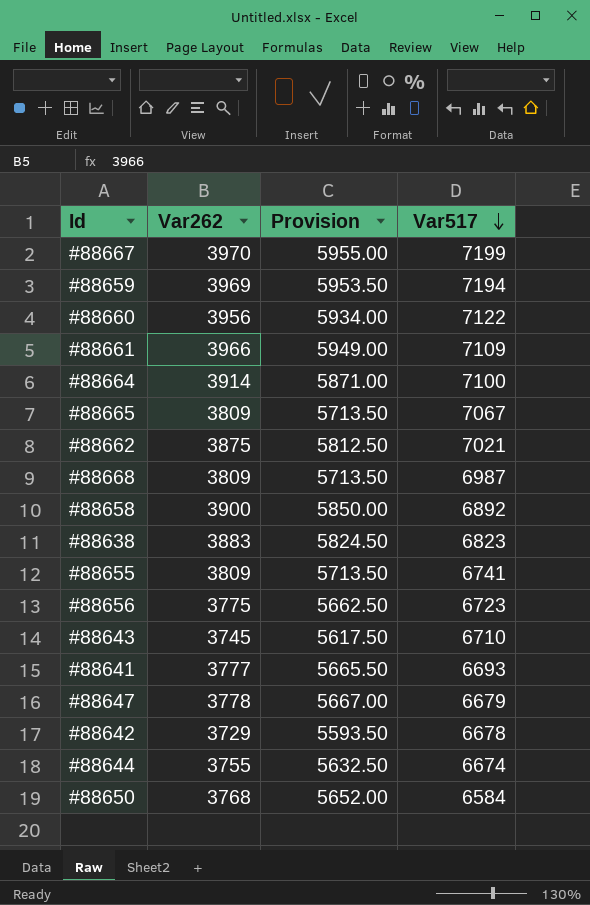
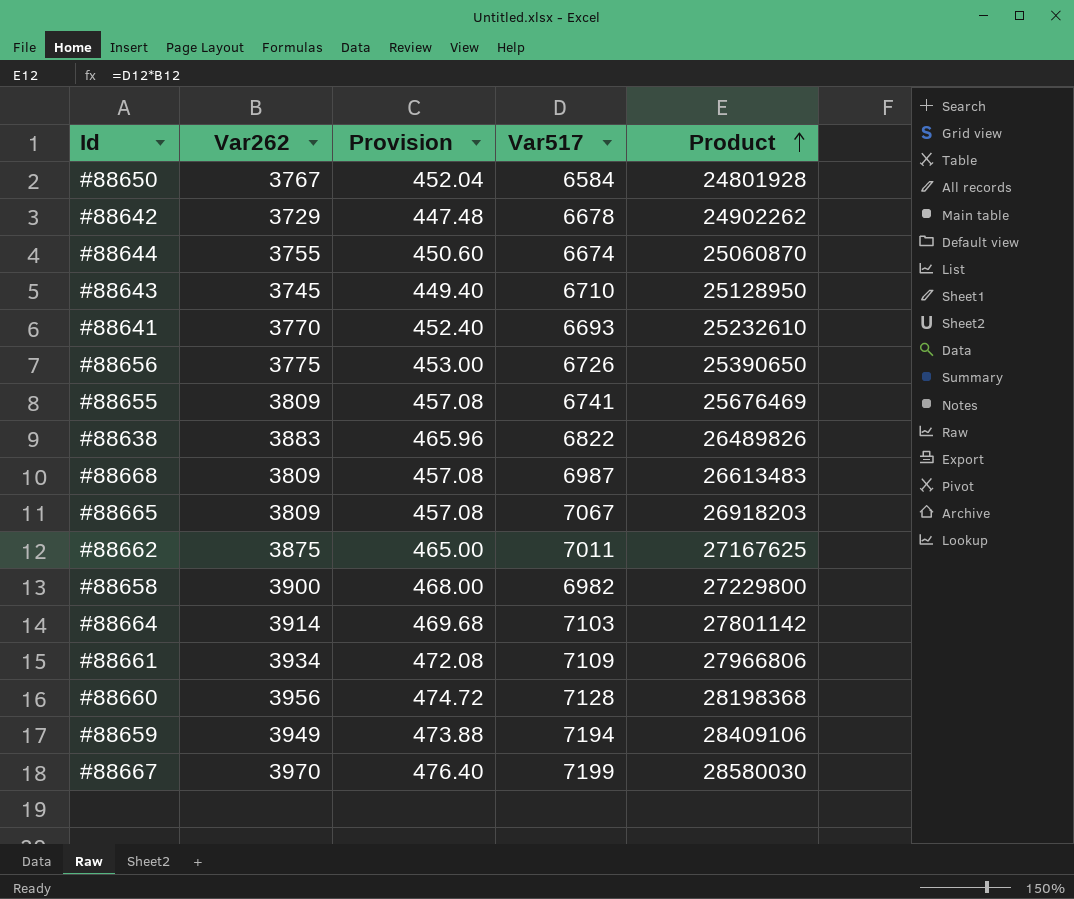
row order: Var517 descending -> Product ascending
column Provision | formula: [Var262] * 1.5 -> [Var262] * 0.12
column Product | formula: none -> [Var262] * [Var517]
row #88647: 3778 | 5667.00 | 6679 -> none
#88650 | Var262: 3768 -> 3767
#88641 | Var262: 3777 -> 3770
#88656 | Var517: 6723 -> 6726
#88638 | Var517: 6823 -> 6822
#88662 | Var517: 7021 -> 7011
#88658 | Var517: 6892 -> 6982
#88664 | Var517: 7100 -> 7103
#88661 | Var262: 3966 -> 3934
#88660 | Var517: 7122 -> 7128
#88659 | Var262: 3969 -> 3949

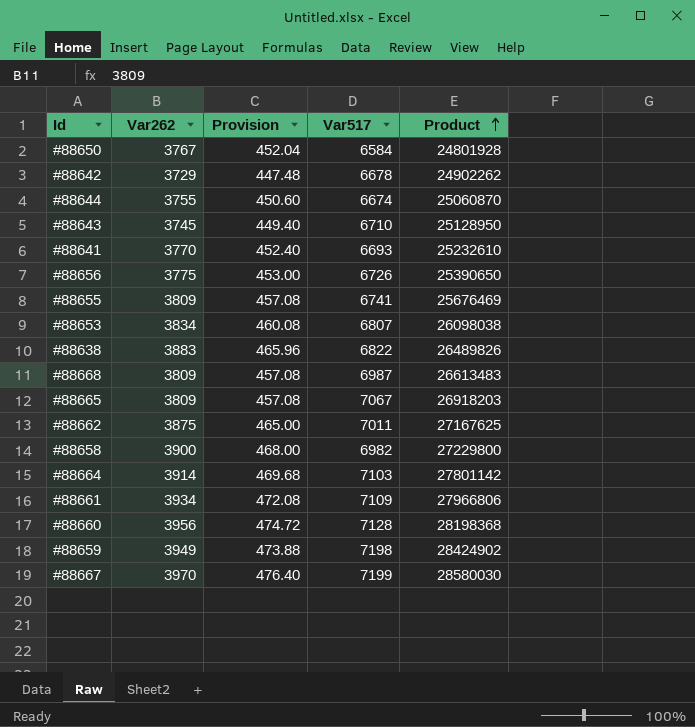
row #88653: none -> 3834 | 460.08 | 6807 | 26098038
#88659 | Var517: 7194 -> 7198
#88659 | Product: 28409106 -> 28424902

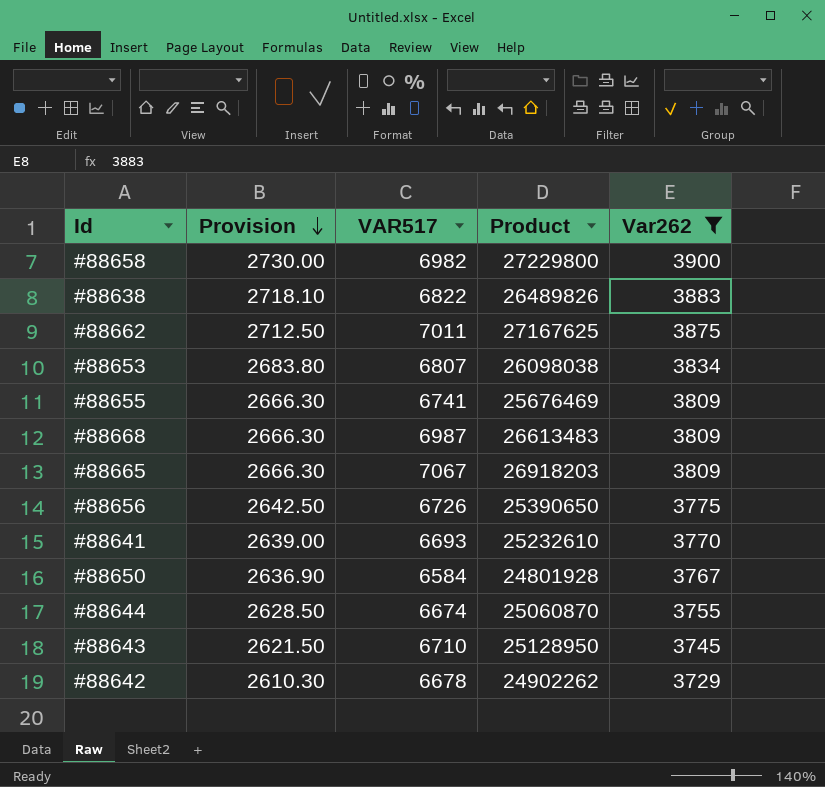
filter: none -> Var262 <= 3900
row order: Product ascending -> Provision descending
column Provision | formula: [Var262] * 0.12 -> [Var262] * 0.7
column name: Var517 -> VAR517
column Var262 | position: 2 -> 5

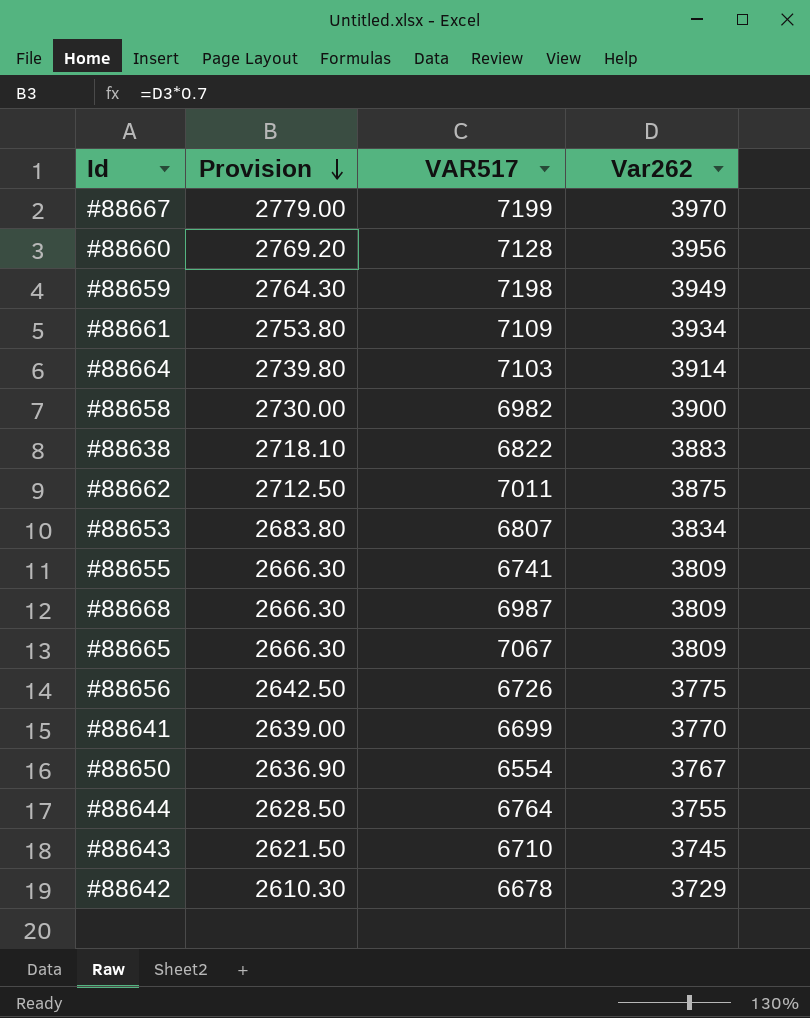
filter: Var262 <= 3900 -> none
column Product | formula: [VAR517] * [Var262] -> none
#88641 | VAR517: 6693 -> 6699
#88650 | VAR517: 6584 -> 6554
#88644 | VAR517: 6674 -> 6764

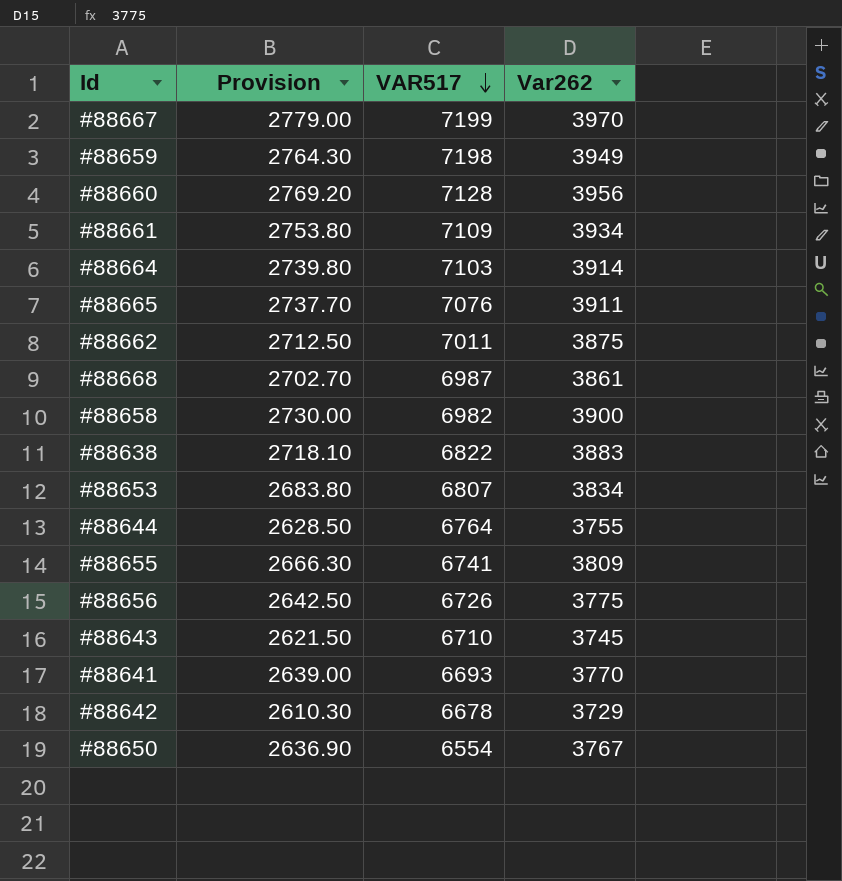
row order: Provision descending -> VAR517 descending
#88665 | Provision: 2666.30 -> 2737.70
#88665 | VAR517: 7067 -> 7076
#88665 | Var262: 3809 -> 3911
#88668 | Provision: 2666.30 -> 2702.70
#88668 | Var262: 3809 -> 3861
#88641 | VAR517: 6699 -> 6693

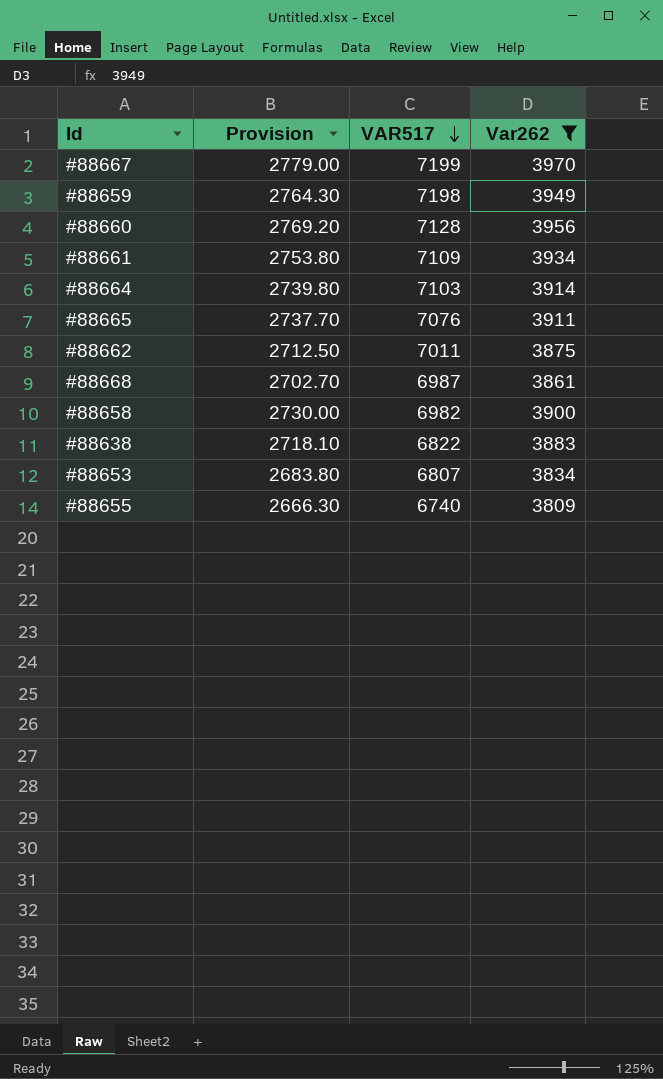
filter: none -> Var262 >= 3809
#88655 | VAR517: 6741 -> 6740

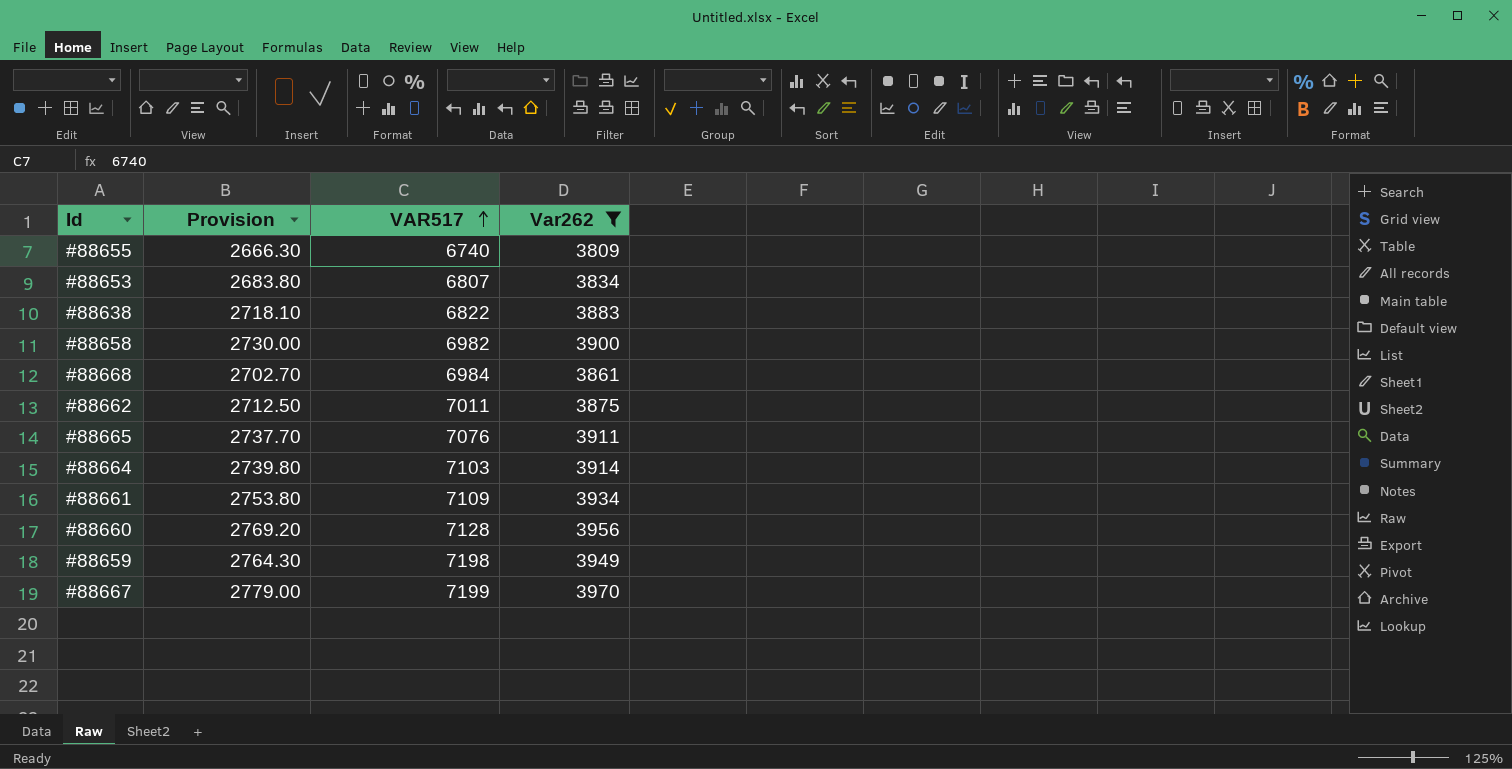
row order: VAR517 descending -> VAR517 ascending
#88668 | VAR517: 6987 -> 6984

